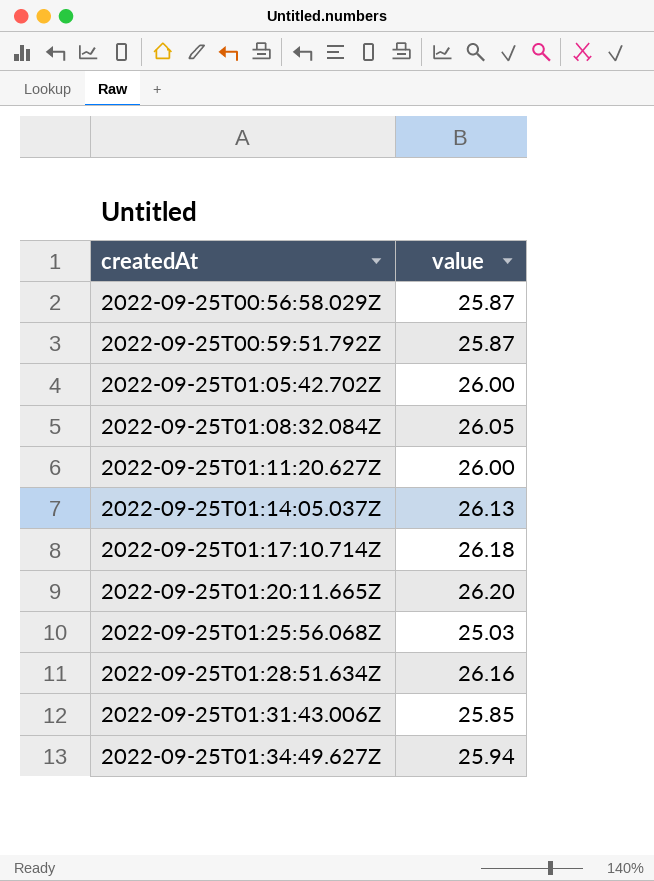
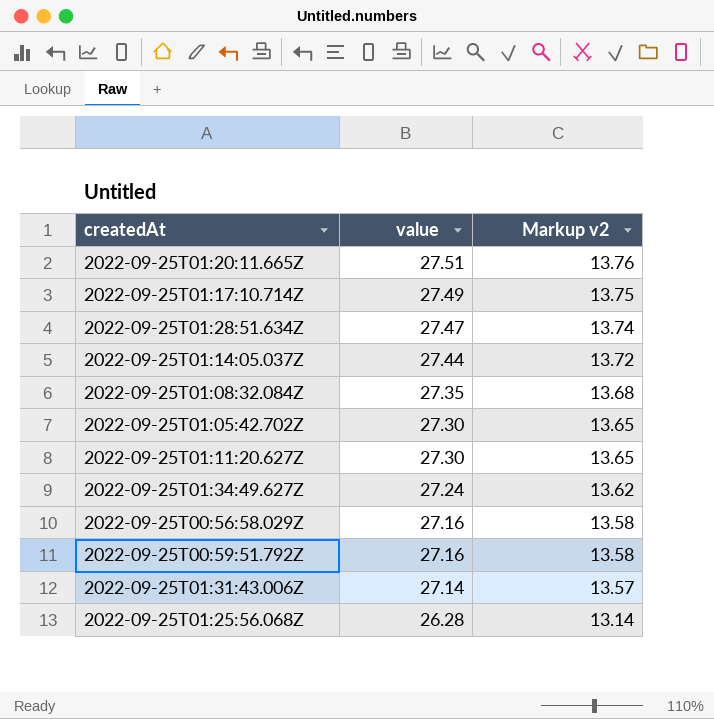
row order: createdAt ascending -> value descending
column Markup v2 | formula: none -> [value] * 0.5
2022-09-25T01:20:11.665Z | value: 26.20 -> 27.51
2022-09-25T01:17:10.714Z | value: 26.18 -> 27.49
2022-09-25T01:28:51.634Z | value: 26.16 -> 27.47
2022-09-25T01:14:05.037Z | value: 26.13 -> 27.44
2022-09-25T01:08:32.084Z | value: 26.05 -> 27.35
2022-09-25T01:05:42.702Z | value: 26.00 -> 27.30
2022-09-25T01:11:20.627Z | value: 26.00 -> 27.30
2022-09-25T01:34:49.627Z | value: 25.94 -> 27.24
2022-09-25T00:56:58.029Z | value: 25.87 -> 27.16
2022-09-25T00:59:51.792Z | value: 25.87 -> 27.16
2022-09-25T01:31:43.006Z | value: 25.85 -> 27.14
2022-09-25T01:25:56.068Z | value: 25.03 -> 26.28

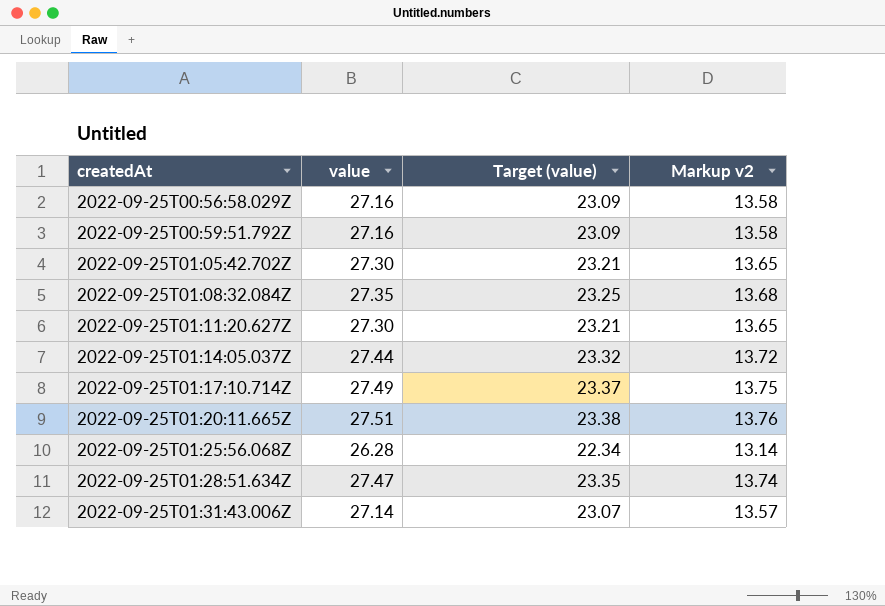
row order: value descending -> createdAt ascending
column Target (value) | formula: none -> [value] * 0.85
row 2022-09-25T01:34:49.627Z: 27.24 | 13.62 -> none

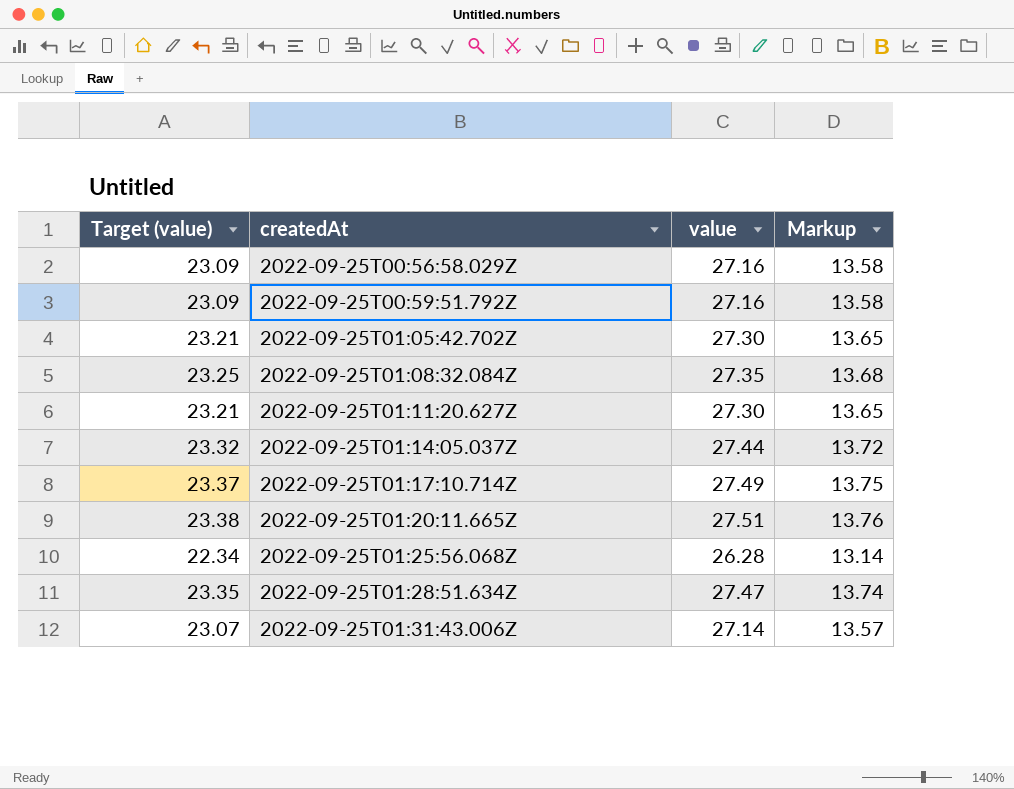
column Target (value) | position: 3 -> 1
column name: Markup v2 -> Markup

